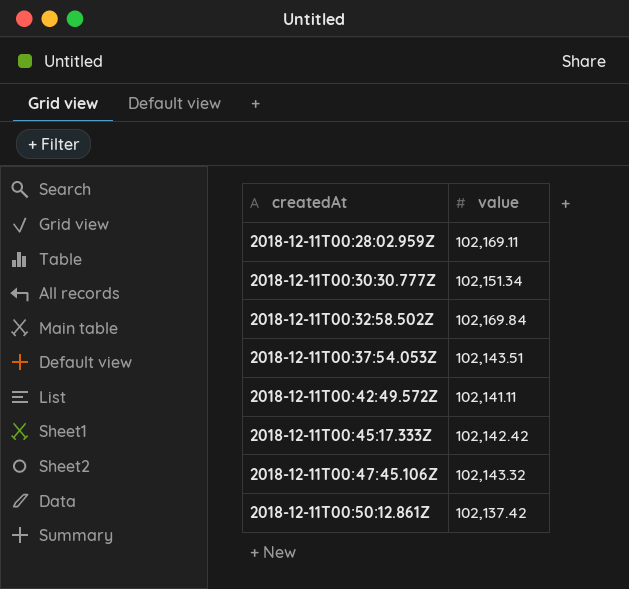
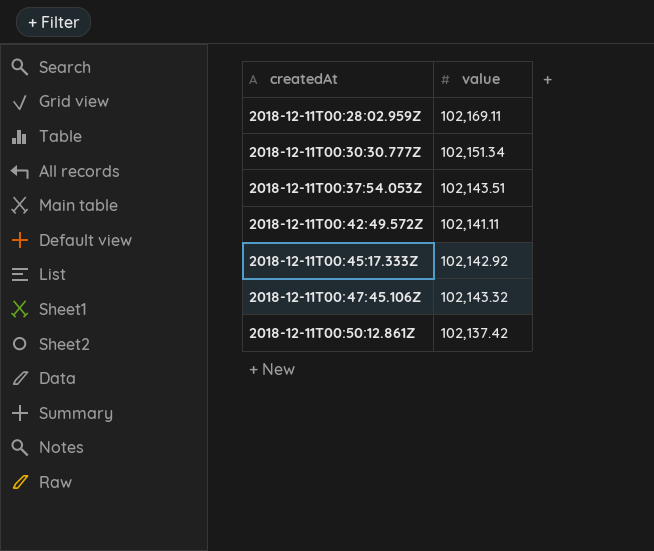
row 2018-12-11T00:32:58.502Z: 102,169.84 -> none
2018-12-11T00:45:17.333Z | value: 102,142.42 -> 102,142.92

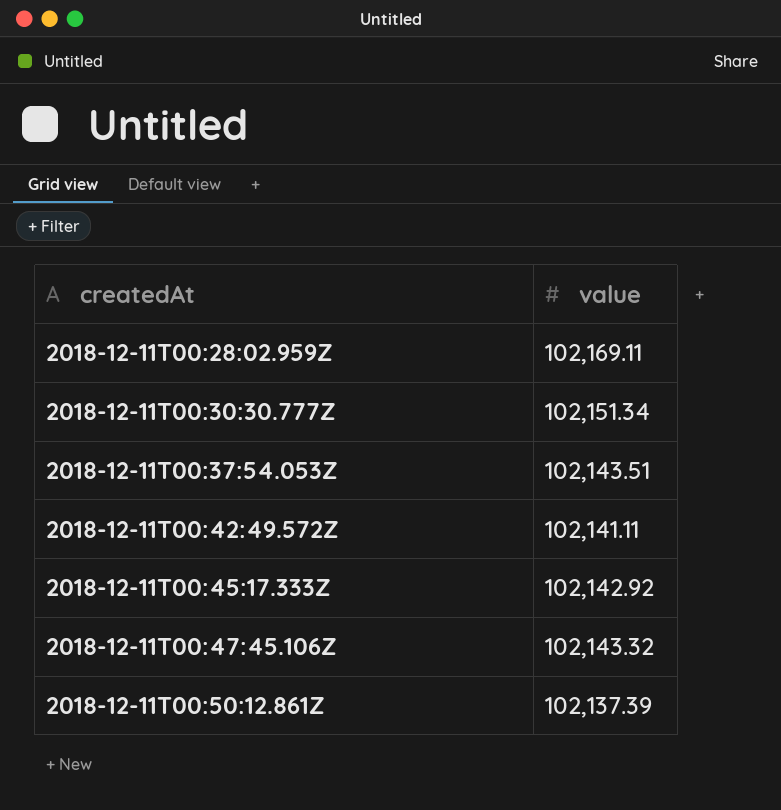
2018-12-11T00:50:12.861Z | value: 102,137.42 -> 102,137.39

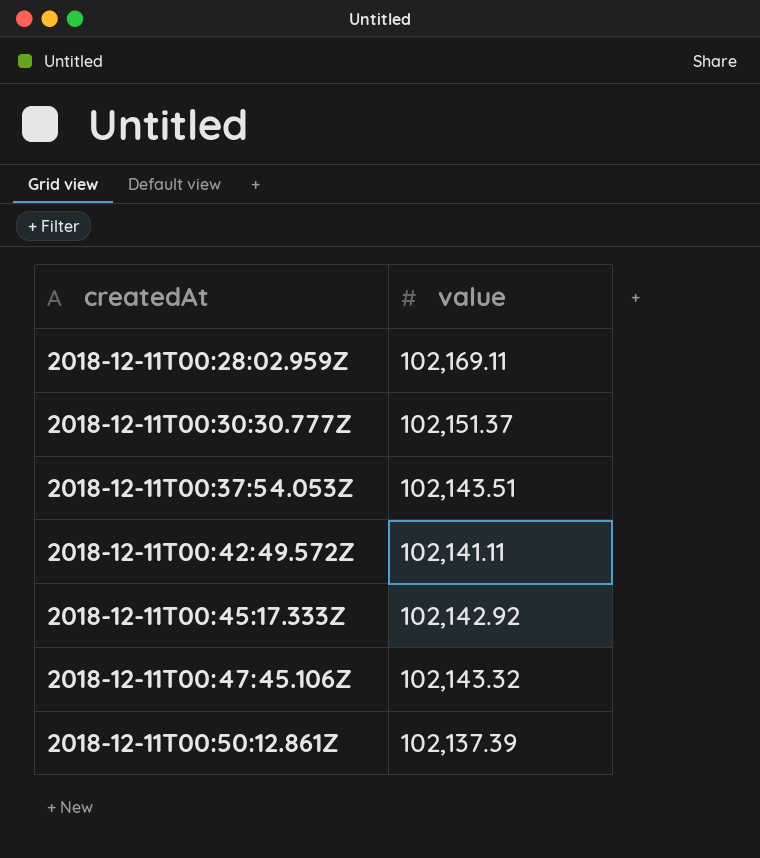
2018-12-11T00:30:30.777Z | value: 102,151.34 -> 102,151.37

